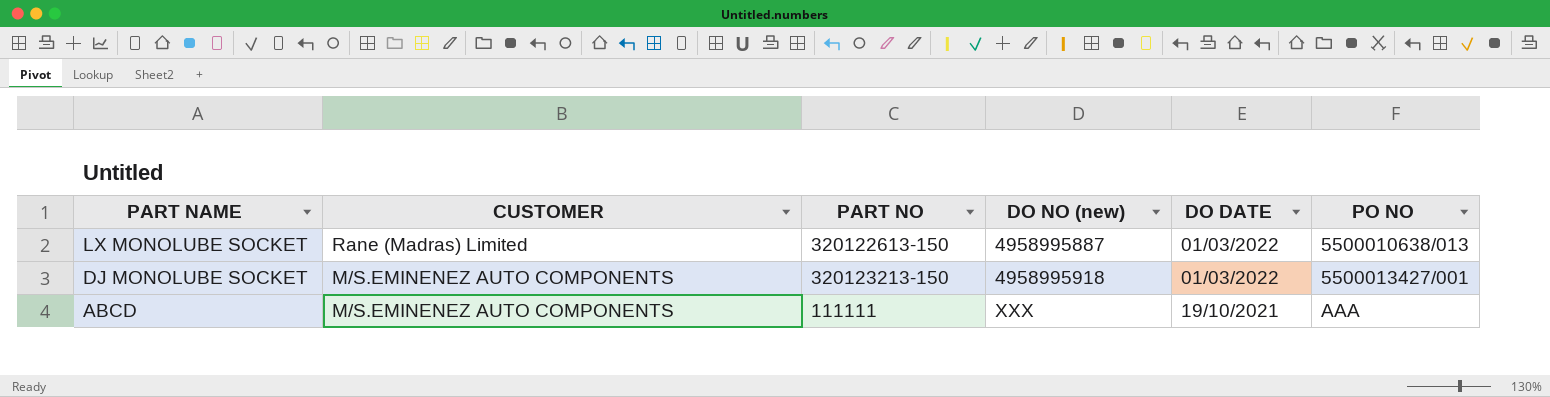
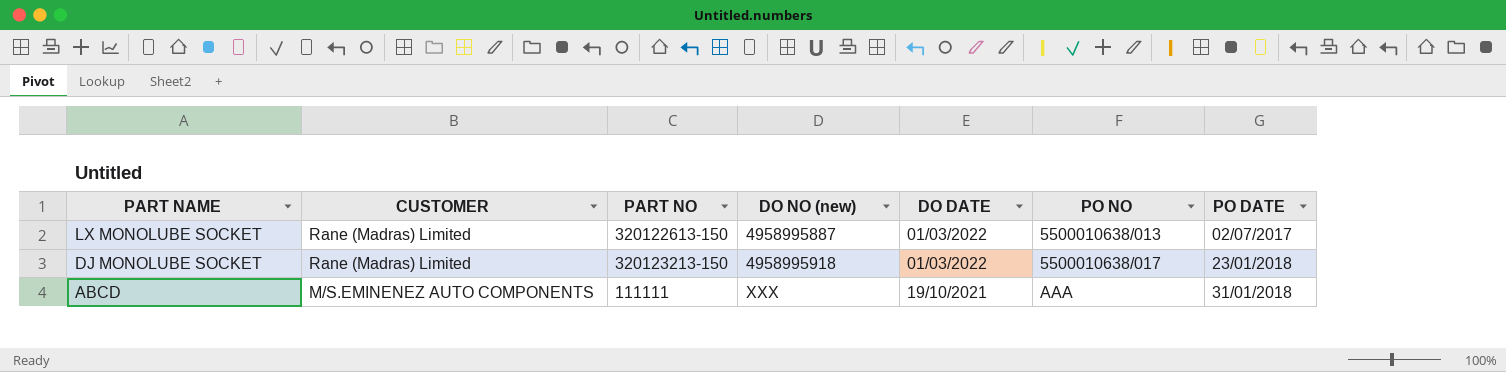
column PO DATE | position: none -> 7
DJ MONOLUBE SOCKET | CUSTOMER: M/S.EMINENEZ AUTO COMPONENTS -> Rane (Madras) Limited
DJ MONOLUBE SOCKET | PO NO: 5500013427/001 -> 5500010638/017

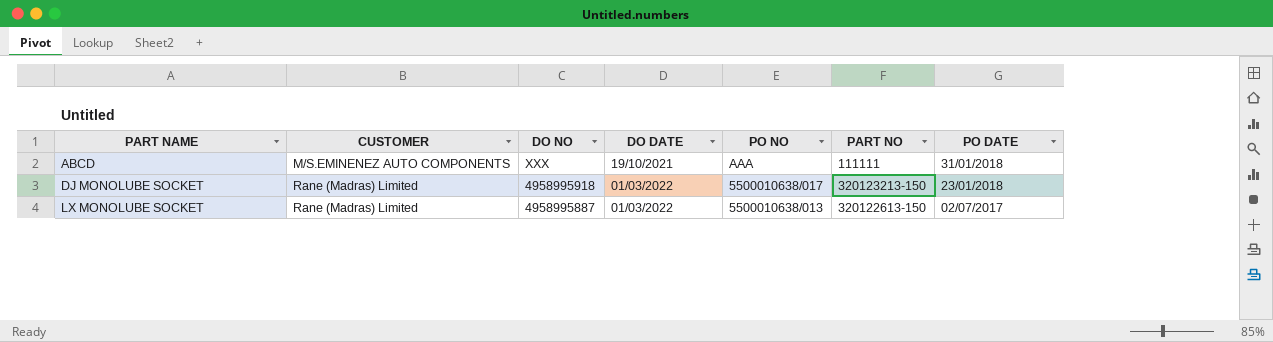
row order: PART NAME descending -> PART NAME ascending
column name: DO NO (new) -> DO NO
column PART NO | position: 3 -> 6

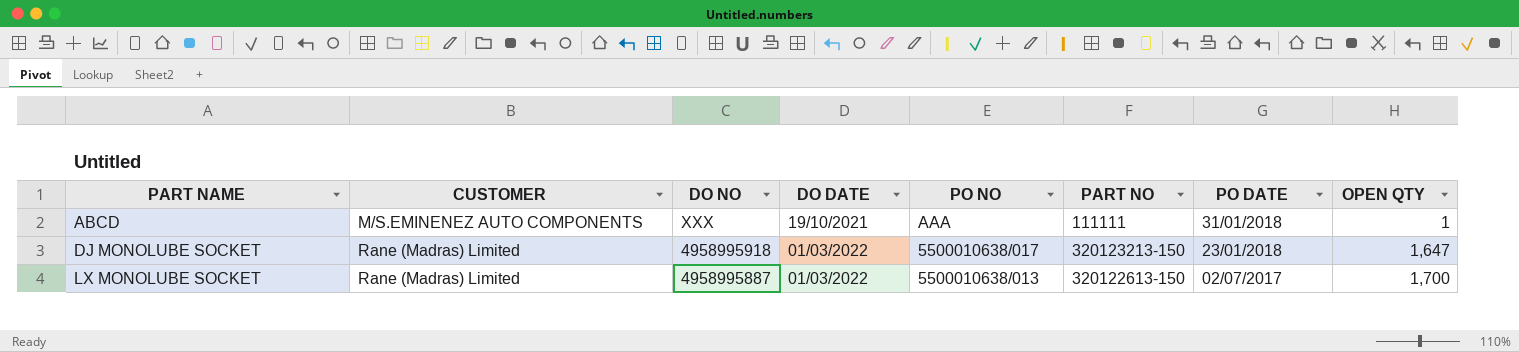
column OPEN QTY | position: none -> 8

